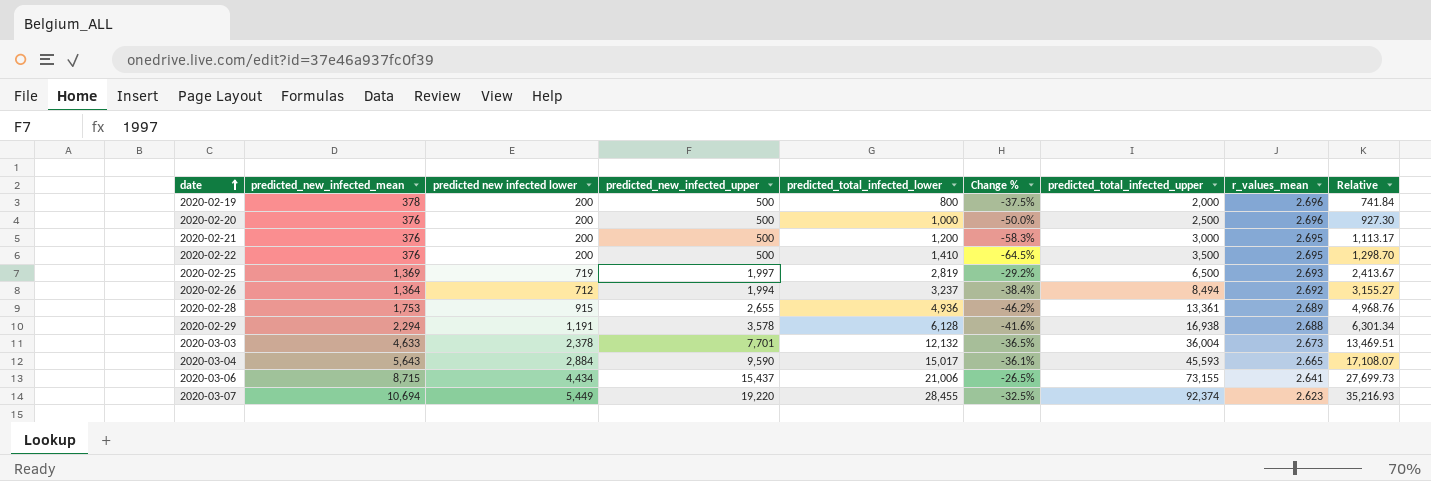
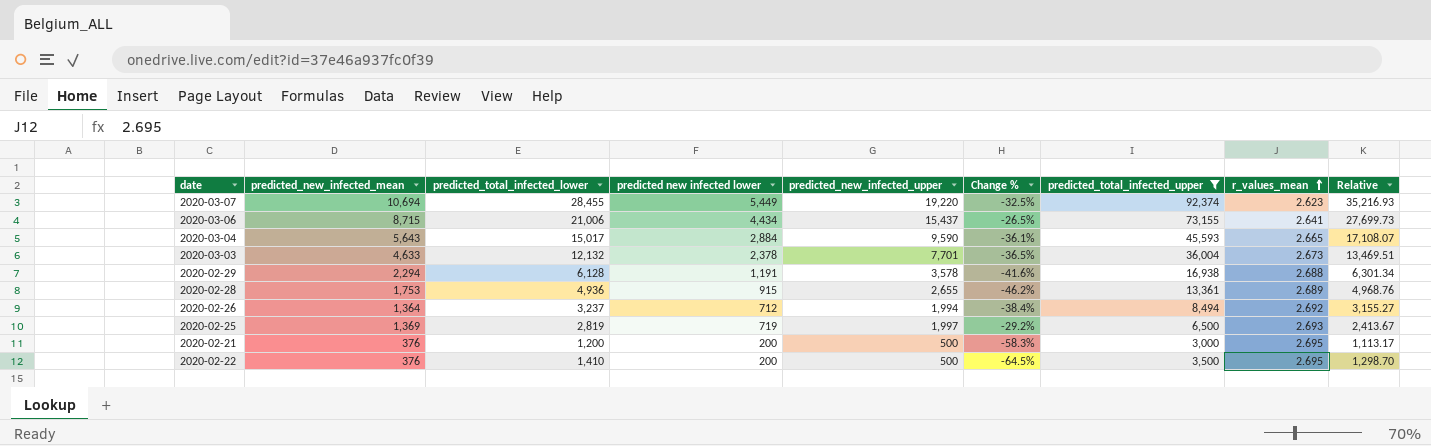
filter: none -> predicted_total_infected_upper >= 3,000
row order: date ascending -> r_values_mean ascending
column predicted_total_infected_lower | position: 5 -> 3

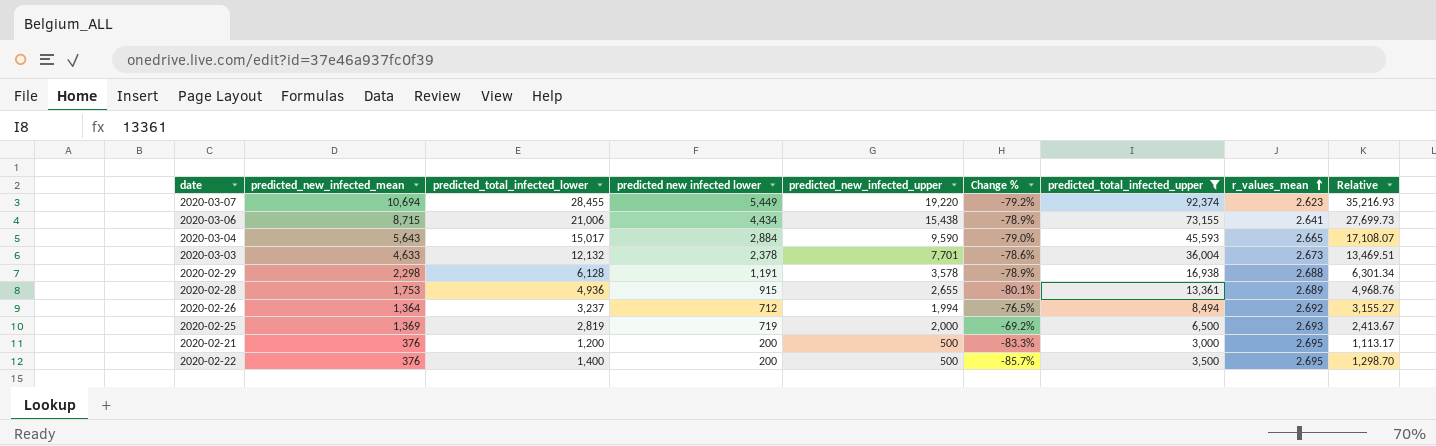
column Change % | formula: ([predicted_new_infected_upper] - [predicted_total_infected_lower]) / [predicted_total_infected_lower] -> ([predicted_new_infected_upper] - [predicted_total_infected_upper]) / [predicted_total_infected_upper]
2020-03-06 | predicted_new_infected_upper: 15,437 -> 15,438
2020-02-29 | predicted_new_infected_mean: 2,294 -> 2,298
2020-02-25 | predicted_new_infected_upper: 1,997 -> 2,000
2020-02-22 | predicted_total_infected_lower: 1,410 -> 1,400

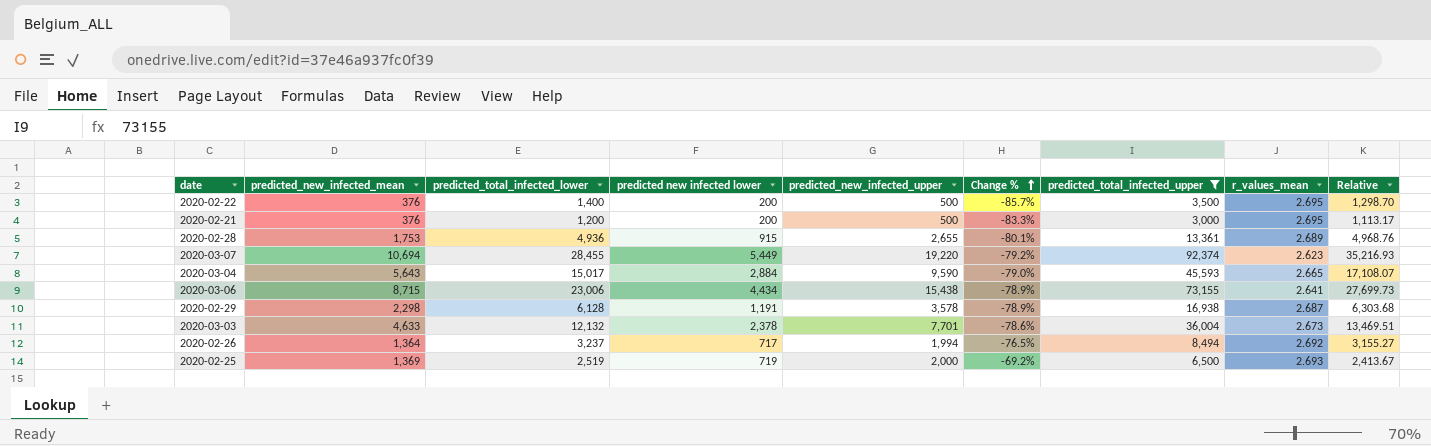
row order: r_values_mean ascending -> Change % ascending
2020-03-06 | predicted_total_infected_lower: 21,006 -> 23,006
2020-02-29 | r_values_mean: 2.688 -> 2.687
2020-02-29 | Relative: 6,301.34 -> 6,303.68
2020-02-26 | predicted new infected lower: 712 -> 717
2020-02-25 | predicted_total_infected_lower: 2,819 -> 2,519

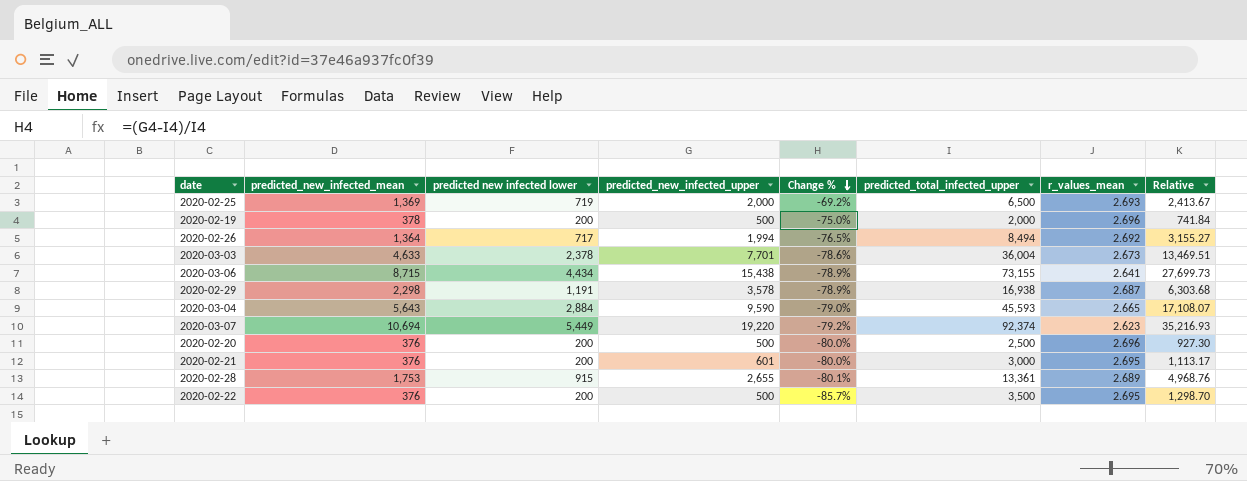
filter: predicted_total_infected_upper >= 3,000 -> none
row order: Change % ascending -> Change % descending
column predicted_total_infected_lower | position: 3 -> none
2020-02-21 | predicted_new_infected_upper: 500 -> 601
2020-02-21 | Change %: -83.3% -> -80.0%

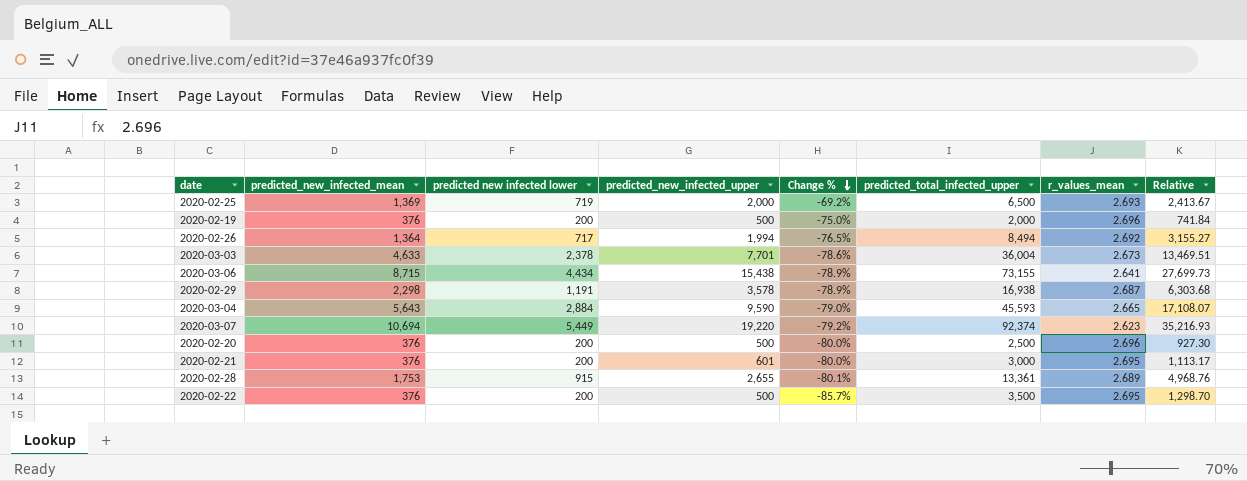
2020-02-19 | predicted_new_infected_mean: 378 -> 376

